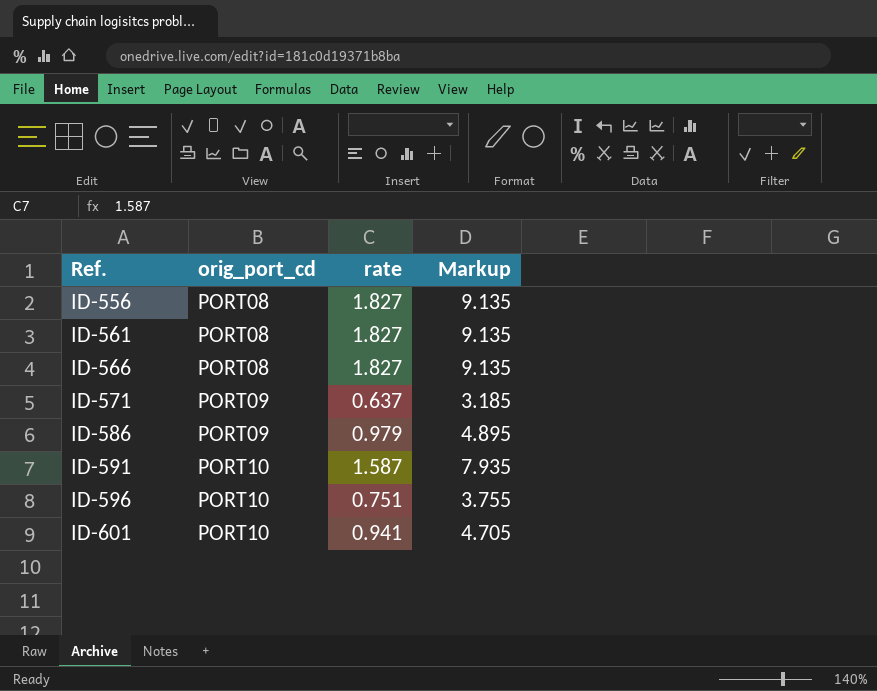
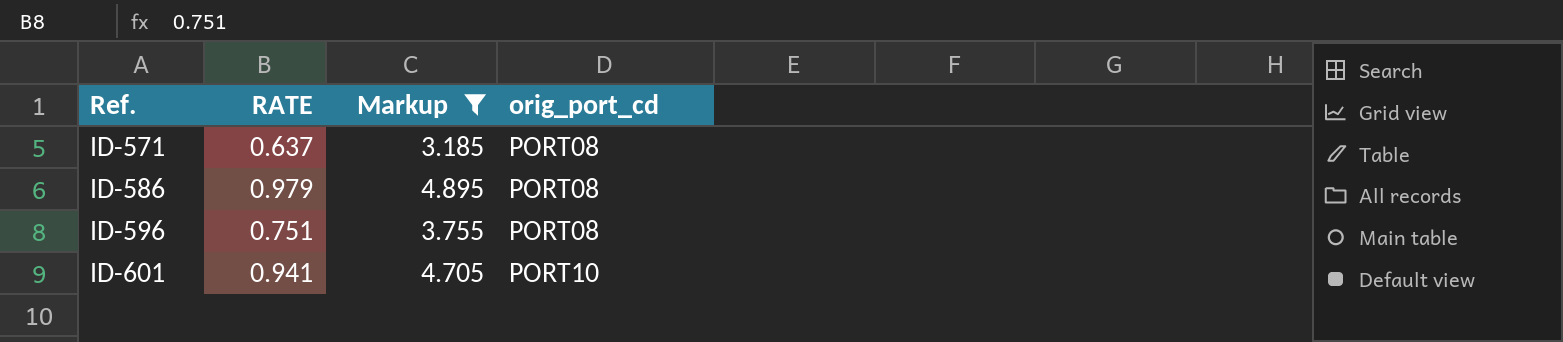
filter: none -> Markup <= 4.895
column name: rate -> RATE
column orig_port_cd | position: 2 -> 4
ID-571 | orig_port_cd: PORT09 -> PORT08
ID-586 | orig_port_cd: PORT09 -> PORT08
ID-596 | orig_port_cd: PORT10 -> PORT08

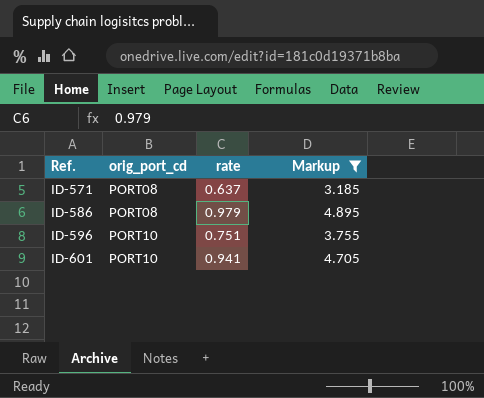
column orig_port_cd | position: 4 -> 2
column name: RATE -> rate
ID-596 | orig_port_cd: PORT08 -> PORT10

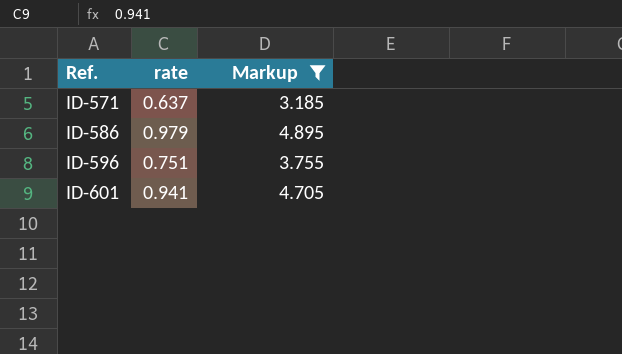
column orig_port_cd | position: 2 -> none

